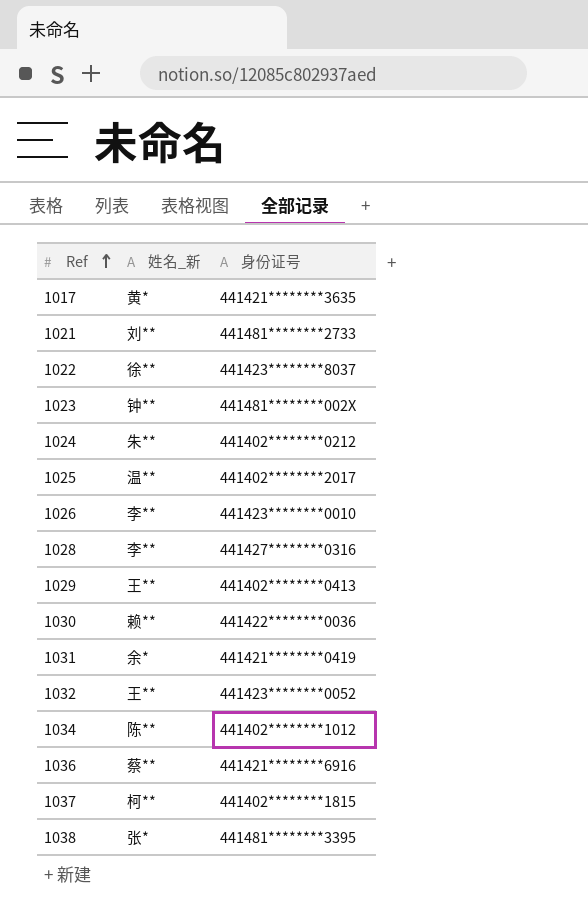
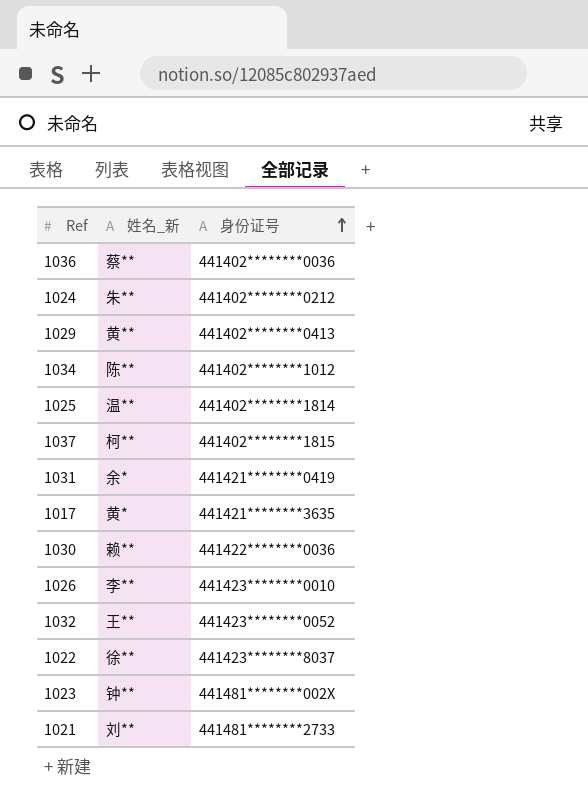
row order: Ref ascending -> 身份证号 ascending
row 1028: 李** | 441427********0316 -> none
row 1038: 张* | 441481********3395 -> none
1036 | 身份证号: 441421********6916 -> 441402********0036
1029 | 姓名_新: 王** -> 黄**
1025 | 身份证号: 441402********2017 -> 441402********1814

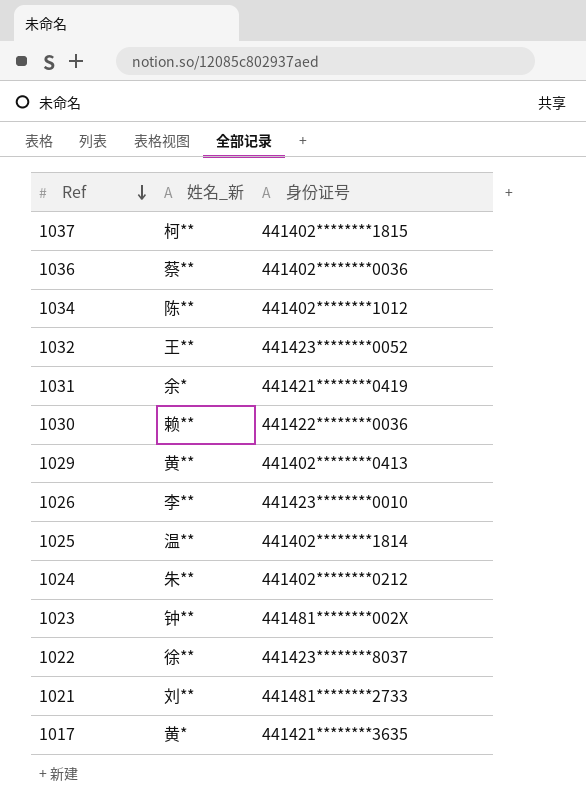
row order: 身份证号 ascending -> Ref descending

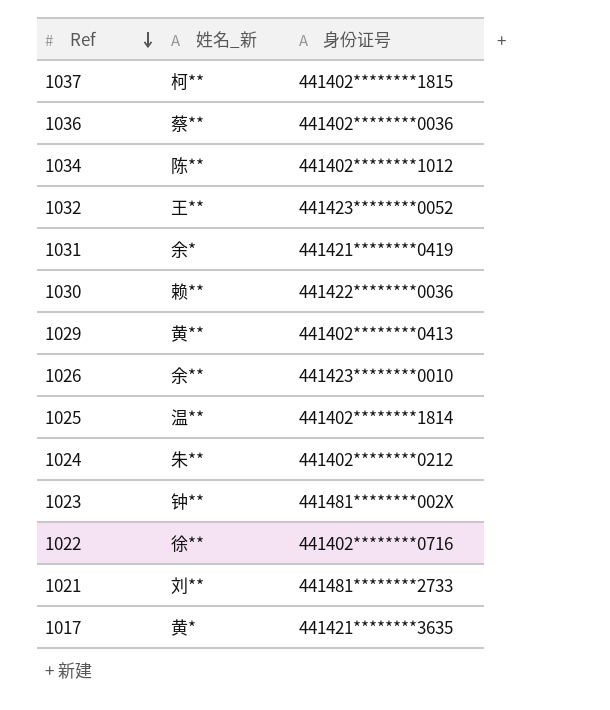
1026 | 姓名_新: 李** -> 余**
1022 | 身份证号: 441423********8037 -> 441402********0716

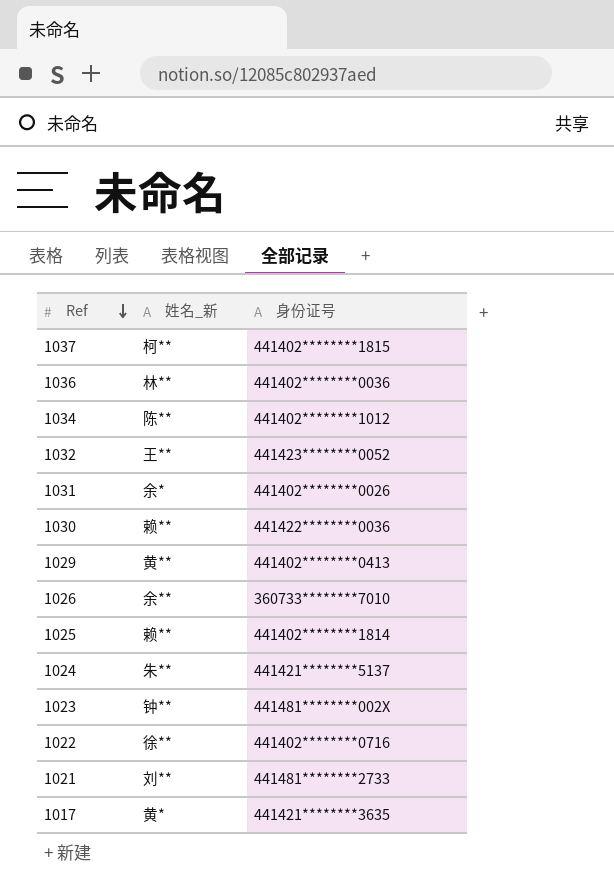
1036 | 姓名_新: 蔡** -> 林**
1031 | 身份证号: 441421********0419 -> 441402********0026
1026 | 身份证号: 441423********0010 -> 360733********7010
1025 | 姓名_新: 温** -> 赖**
1024 | 身份证号: 441402********0212 -> 441421********5137

